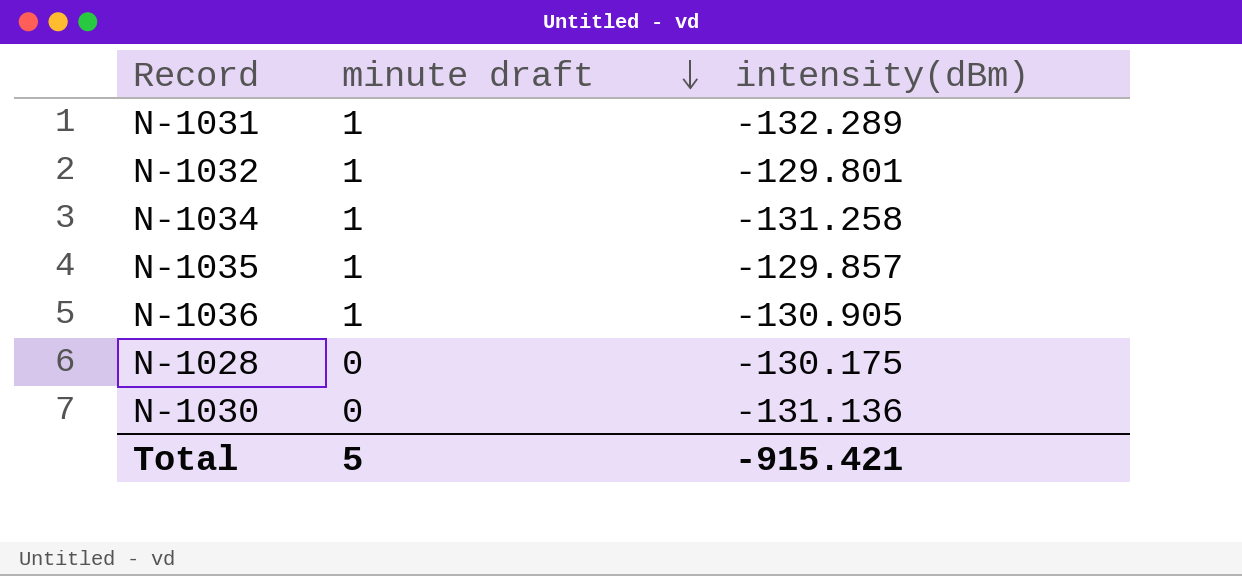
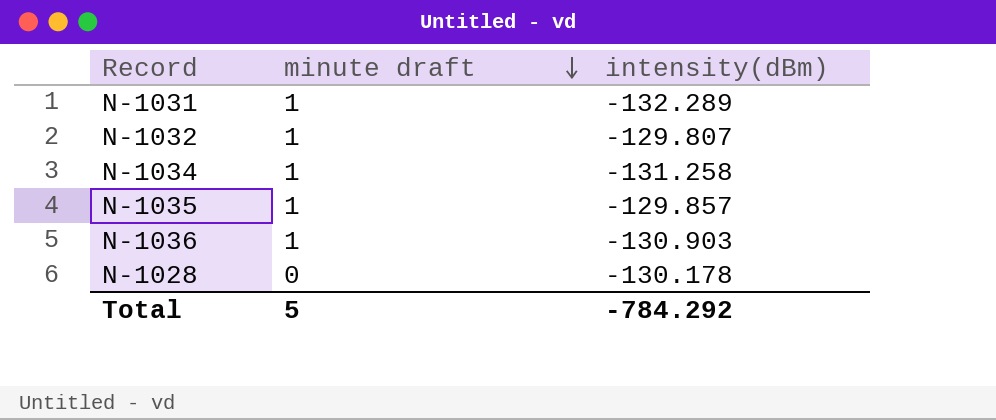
row N-1030: 0 | -131.136 -> none
N-1032 | intensity(dBm): -129.801 -> -129.807
N-1036 | intensity(dBm): -130.905 -> -130.903
N-1028 | intensity(dBm): -130.175 -> -130.178
Total | intensity(dBm): -915.421 -> -784.292

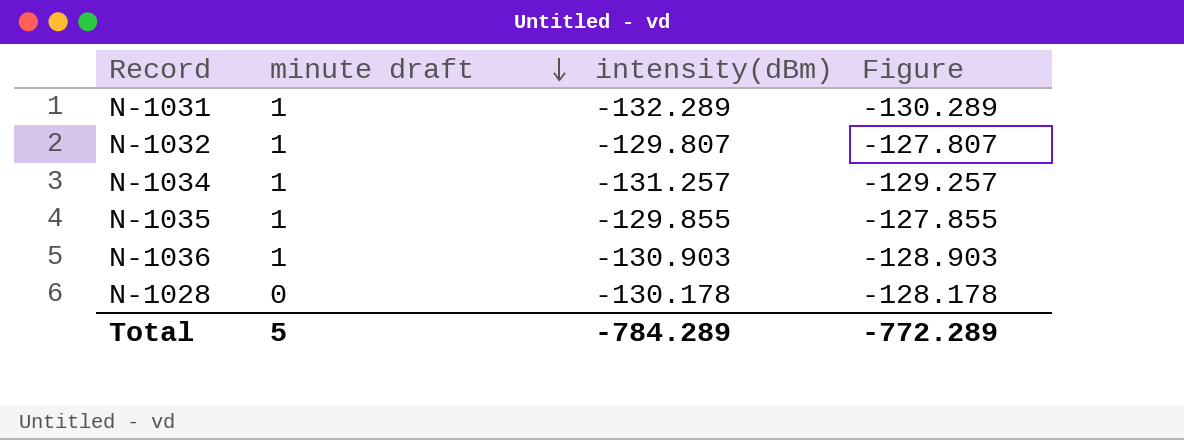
column Figure | formula: none -> [intensity(dBm)] + 2
N-1034 | intensity(dBm): -131.258 -> -131.257
N-1035 | intensity(dBm): -129.857 -> -129.855
Total | intensity(dBm): -784.292 -> -784.289

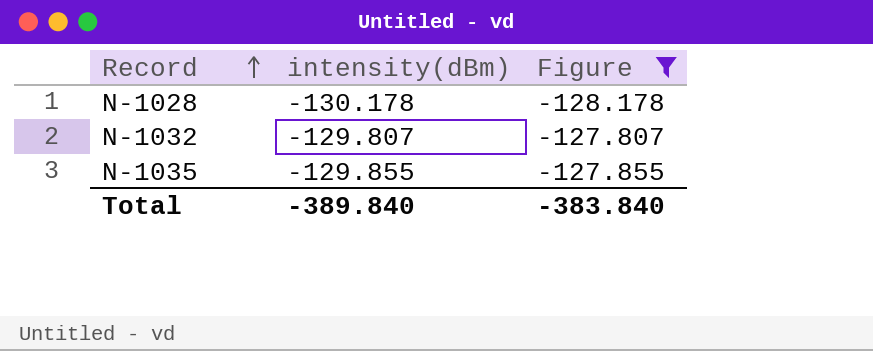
filter: none -> Figure >= -128.178
row order: minute draft descending -> Record ascending
column minute draft | position: 2 -> none
Total | intensity(dBm): -784.289 -> -389.840
Total | Figure: -772.289 -> -383.840

